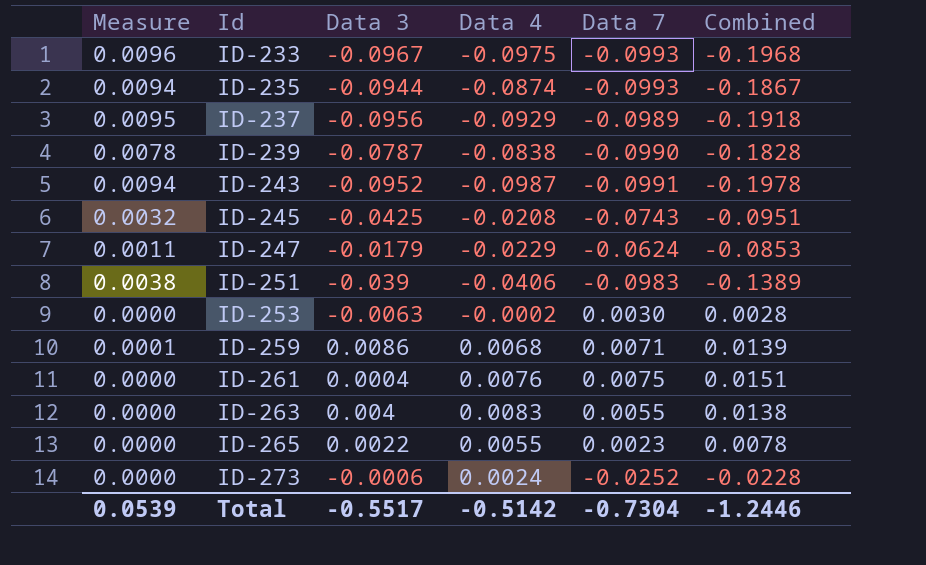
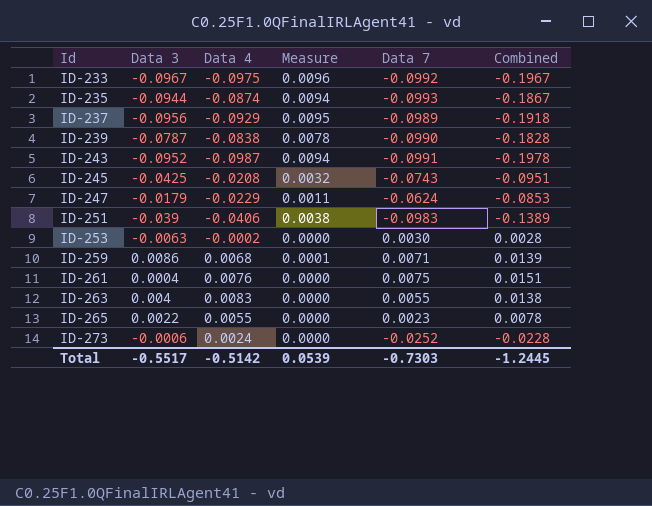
column Measure | position: 1 -> 4
ID-233 | Data 7: -0.0993 -> -0.0992
ID-233 | Combined: -0.1968 -> -0.1967
Total | Data 7: -0.7304 -> -0.7303
Total | Combined: -1.2446 -> -1.2445

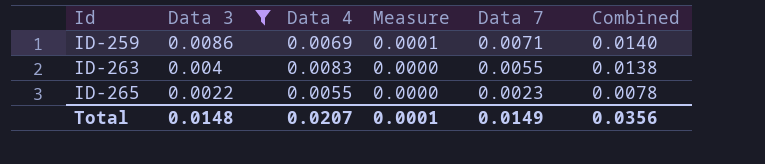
filter: none -> Data 3 >= 0.0022
ID-259 | Data 4: 0.0068 -> 0.0069
ID-259 | Combined: 0.0139 -> 0.0140
Total | Data 3: -0.5517 -> 0.0148
Total | Data 4: -0.5142 -> 0.0207
Total | Measure: 0.0539 -> 0.0001
Total | Data 7: -0.7303 -> 0.0149
Total | Combined: -1.2445 -> 0.0356

